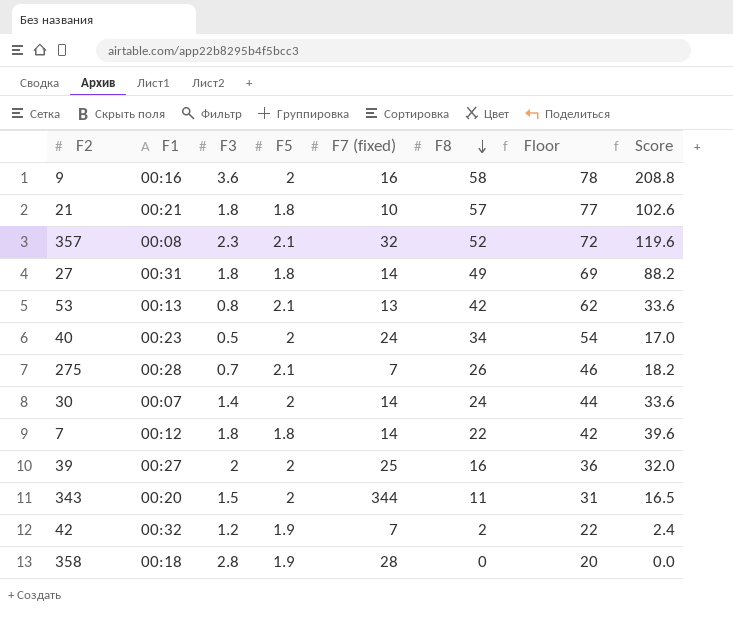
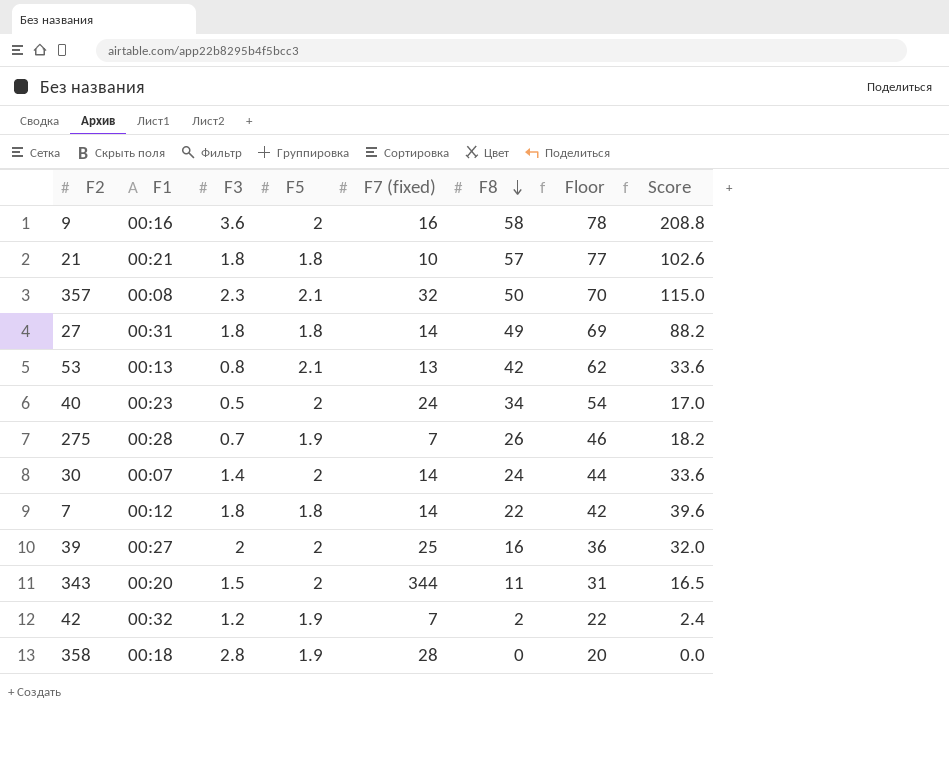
357 | F8: 52 -> 50
357 | Floor: 72 -> 70
357 | Score: 119.6 -> 115.0
275 | F5: 2.1 -> 1.9

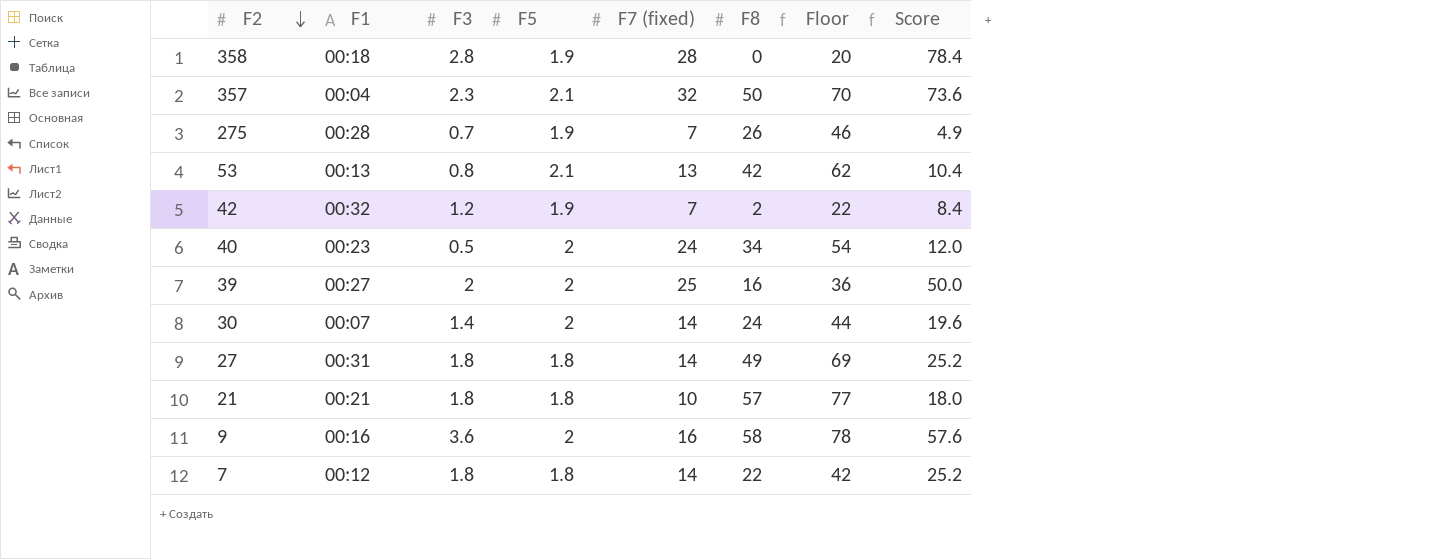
row order: F8 descending -> F2 descending
column Score | formula: [F3] * [F8] -> [F3] * [F7 (fixed)]
row 343: 00:20 | 1.5 | 2 | 344 | 11 | 31 | 16.5 -> none
357 | F1: 00:08 -> 00:04

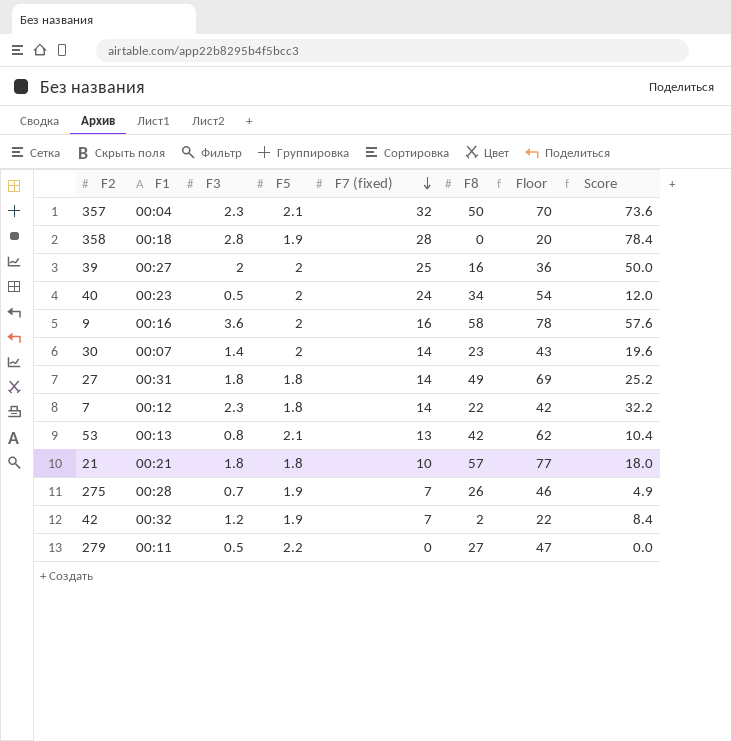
row order: F2 descending -> F7 (fixed) descending
30 | F8: 24 -> 23
30 | Floor: 44 -> 43
7 | F3: 1.8 -> 2.3
7 | Score: 25.2 -> 32.2
row 279: none -> 00:11 | 0.5 | 2.2 | 0 | 27 | 47 | 0.0

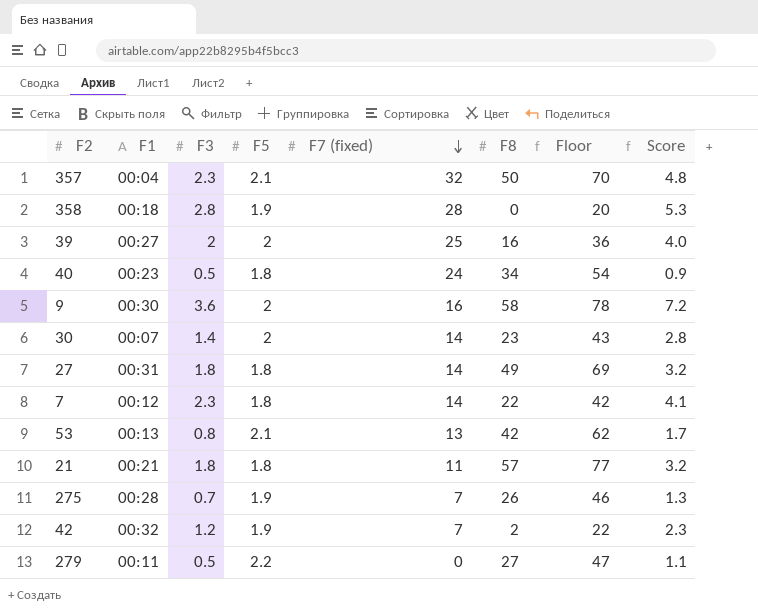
column Score | formula: [F3] * [F7 (fixed)] -> [F3] * [F5]
40 | F5: 2 -> 1.8
9 | F1: 00:16 -> 00:30
21 | F7 (fixed): 10 -> 11

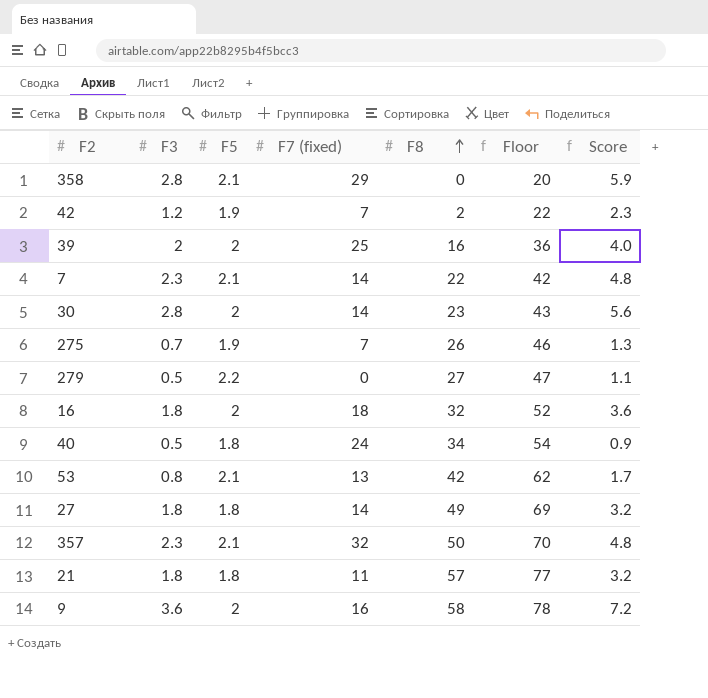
row order: F7 (fixed) descending -> F8 ascending
column F1 | position: 2 -> none
358 | F5: 1.9 -> 2.1
358 | F7 (fixed): 28 -> 29
358 | Score: 5.3 -> 5.9
7 | F5: 1.8 -> 2.1
7 | Score: 4.1 -> 4.8
30 | F3: 1.4 -> 2.8
30 | Score: 2.8 -> 5.6
row 16: none -> 1.8 | 2 | 18 | 32 | 52 | 3.6

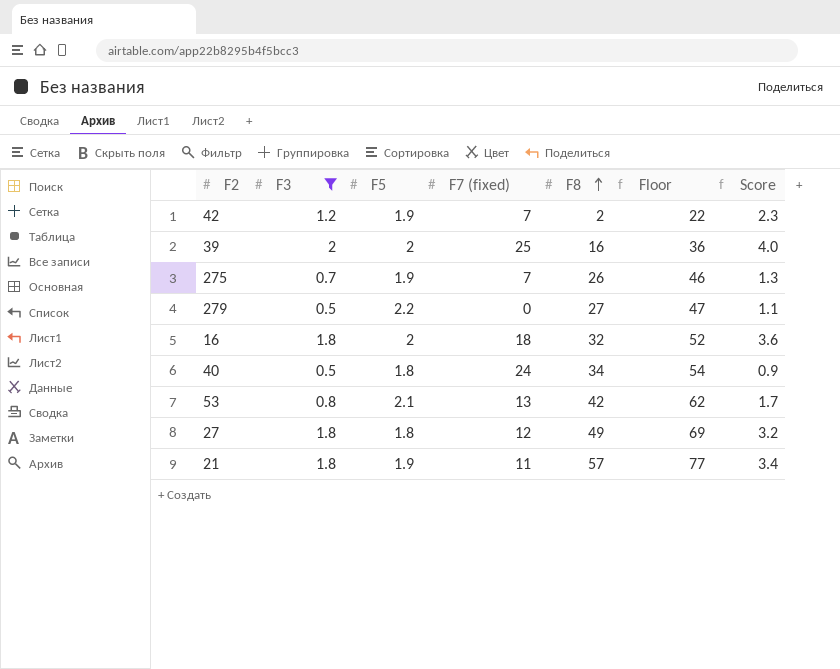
filter: none -> F3 <= 2
27 | F7 (fixed): 14 -> 12
21 | F5: 1.8 -> 1.9
21 | Score: 3.2 -> 3.4

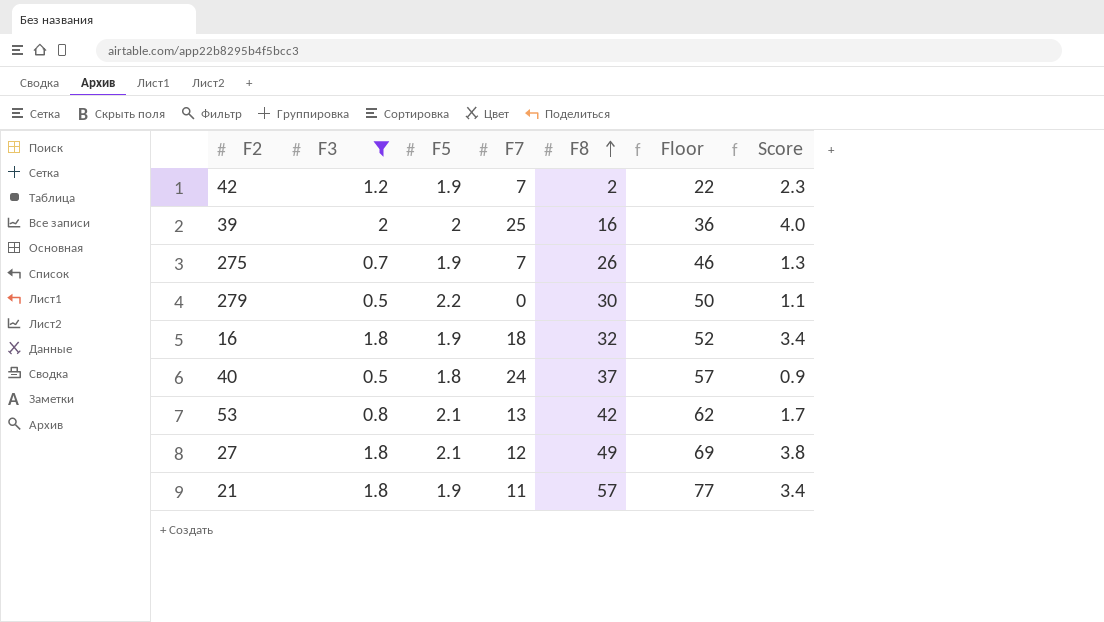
column name: F7 (fixed) -> F7
279 | F8: 27 -> 30
279 | Floor: 47 -> 50
16 | F5: 2 -> 1.9
16 | Score: 3.6 -> 3.4
40 | F8: 34 -> 37
40 | Floor: 54 -> 57
27 | F5: 1.8 -> 2.1
27 | Score: 3.2 -> 3.8

